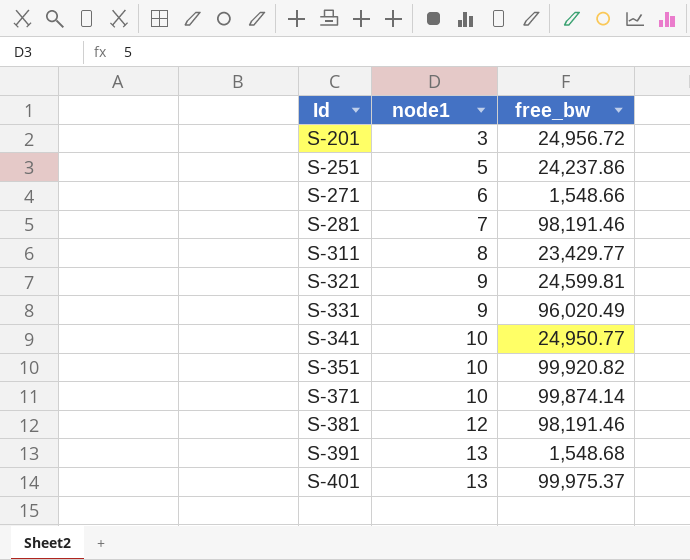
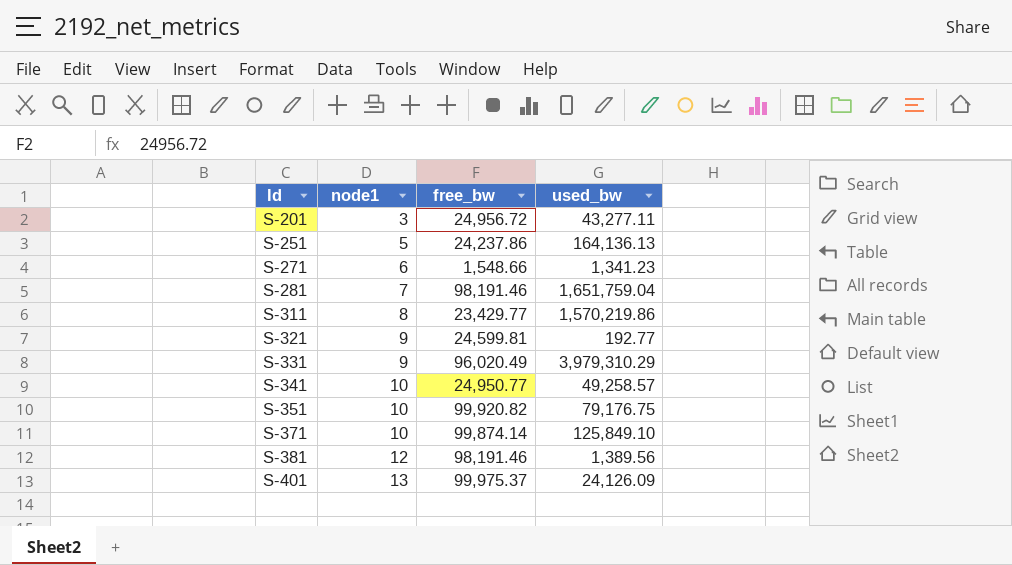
column used_bw | position: none -> 4
row S-391: 13 | 1,548.68 -> none

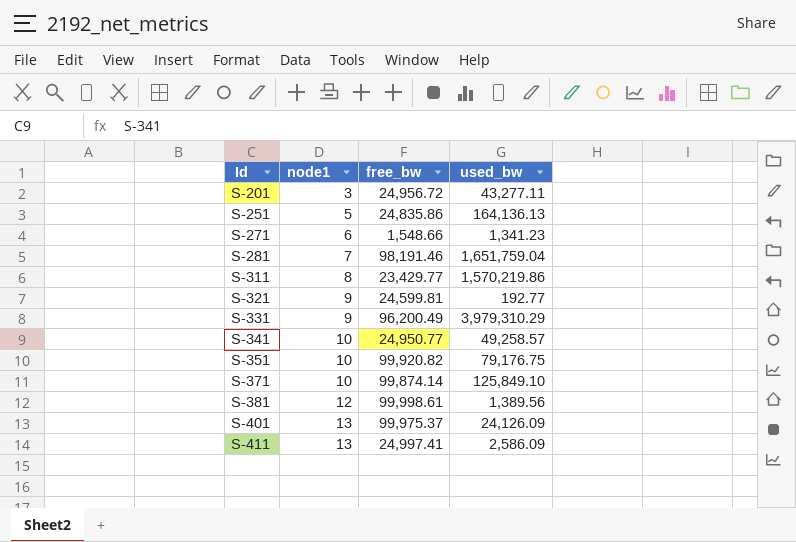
S-251 | free_bw: 24,237.86 -> 24,835.86
S-331 | free_bw: 96,020.49 -> 96,200.49
S-381 | free_bw: 98,191.46 -> 99,998.61
row S-411: none -> 13 | 24,997.41 | 2,586.09

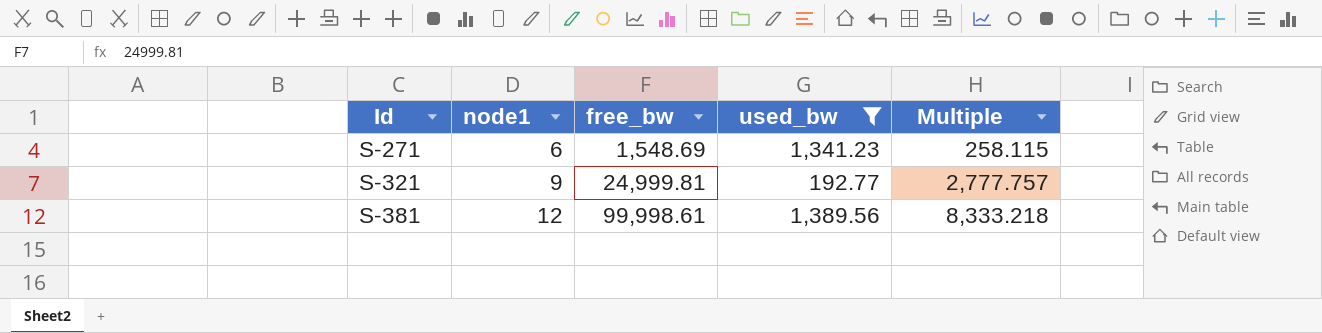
filter: none -> used_bw <= 1,389.56
column Multiple | formula: none -> [free_bw] / [node1]
S-271 | free_bw: 1,548.66 -> 1,548.69
S-321 | free_bw: 24,599.81 -> 24,999.81

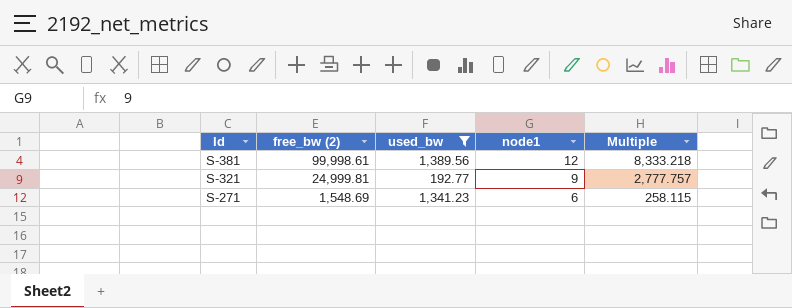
row order: Id ascending -> Id descending
column name: free_bw -> free_bw (2)
column node1 | position: 2 -> 4

